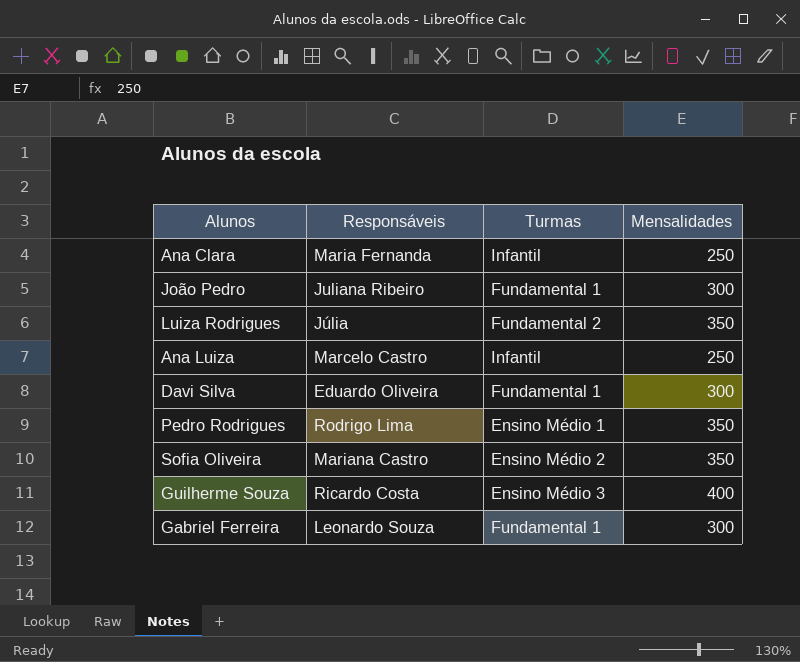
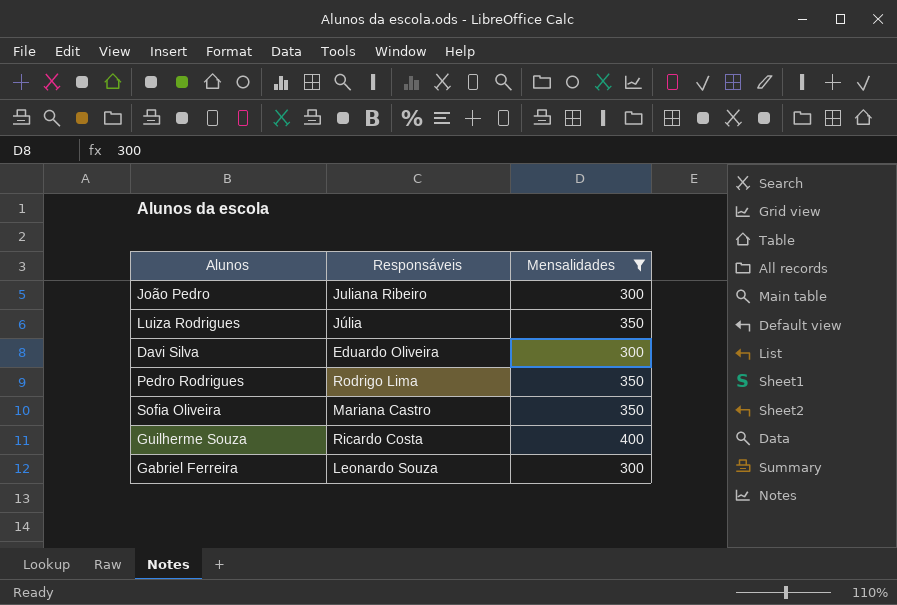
filter: none -> Mensalidades != 250
column Turmas | position: 3 -> none

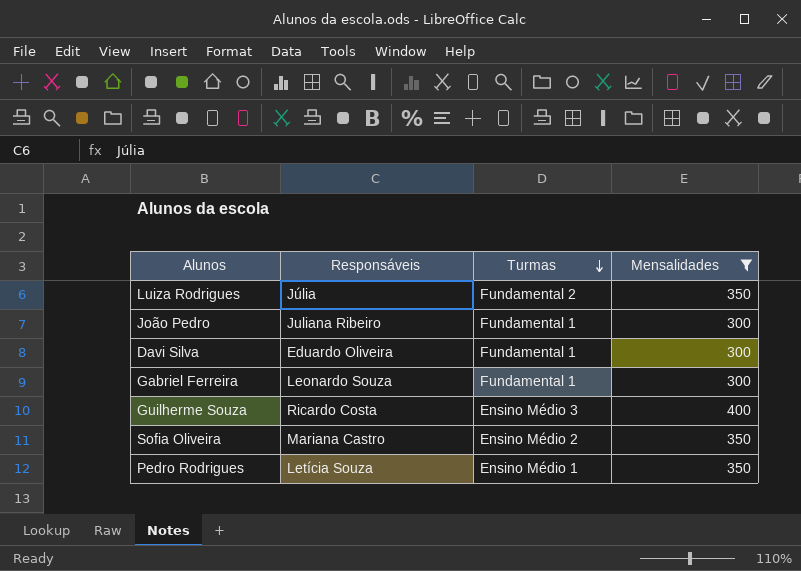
row order: none -> Turmas descending
column Turmas | position: none -> 3
Pedro Rodrigues | Responsáveis: Rodrigo Lima -> Letícia Souza

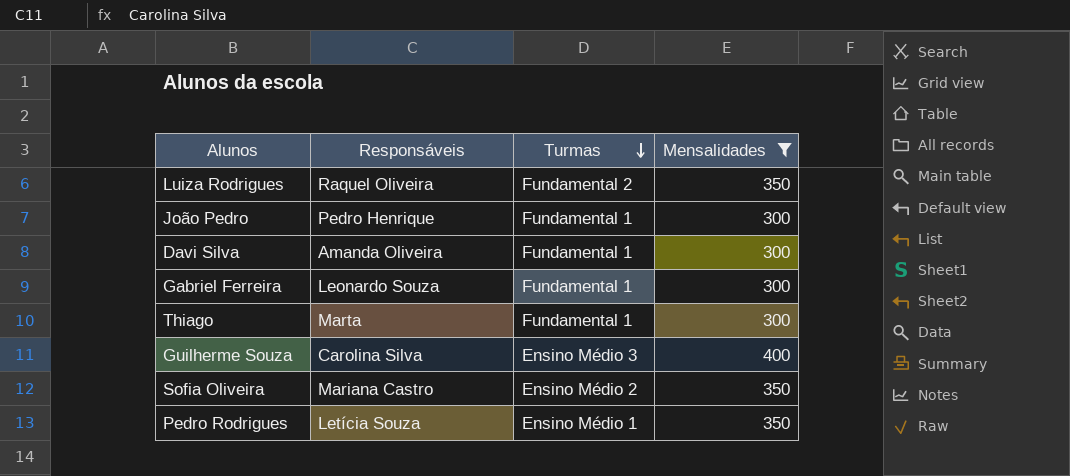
Luiza Rodrigues | Responsáveis: Júlia -> Raquel Oliveira
João Pedro | Responsáveis: Juliana Ribeiro -> Pedro Henrique
Davi Silva | Responsáveis: Eduardo Oliveira -> Amanda Oliveira
row Thiago: none -> Marta | Fundamental 1 | 300
Guilherme Souza | Responsáveis: Ricardo Costa -> Carolina Silva

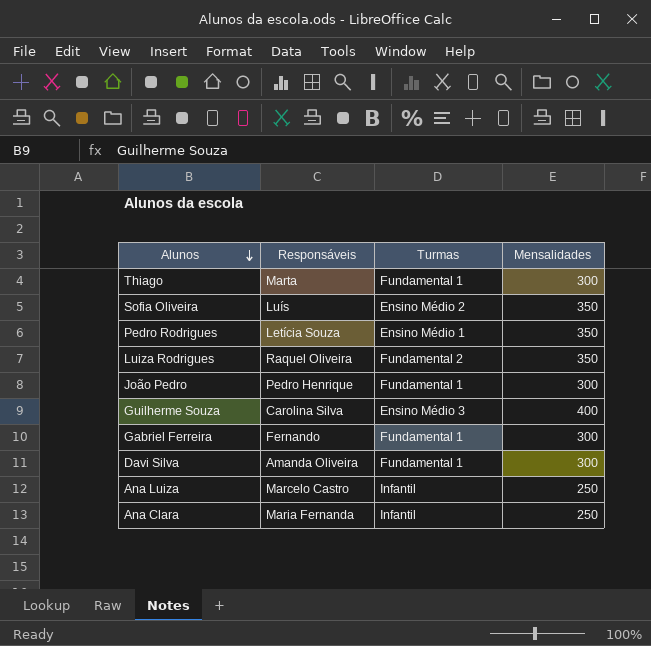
filter: Mensalidades != 250 -> none
row order: Turmas descending -> Alunos descending
Sofia Oliveira | Responsáveis: Mariana Castro -> Luís
Gabriel Ferreira | Responsáveis: Leonardo Souza -> Fernando

